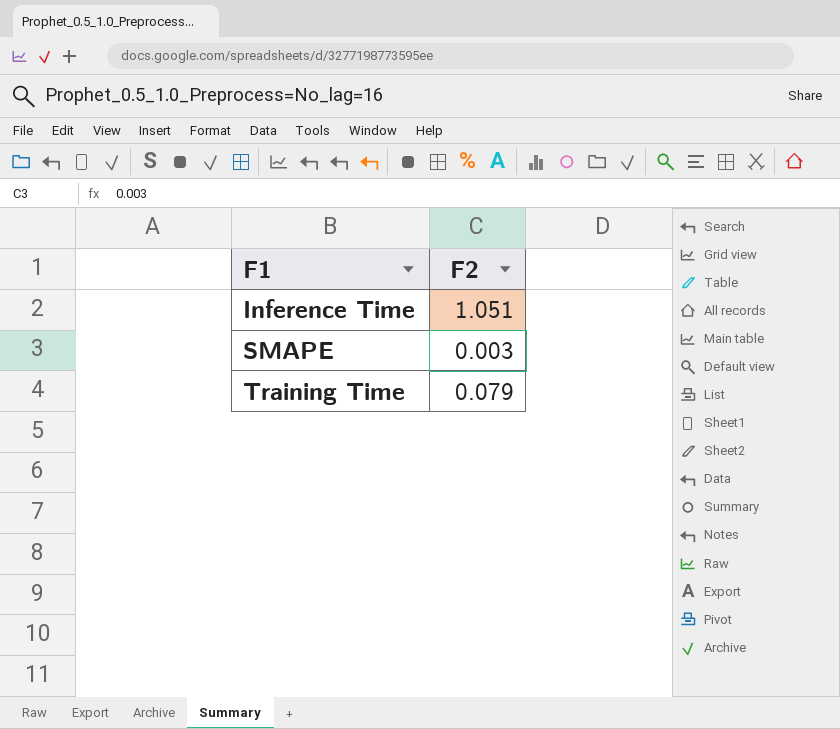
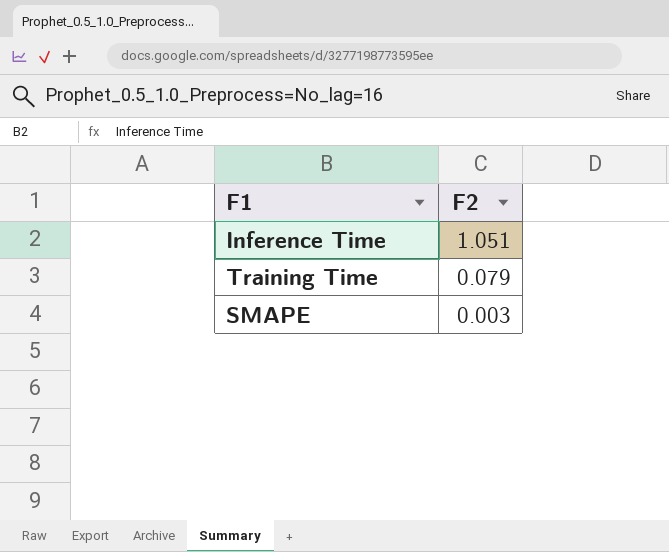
row order: F1 ascending -> F2 descending

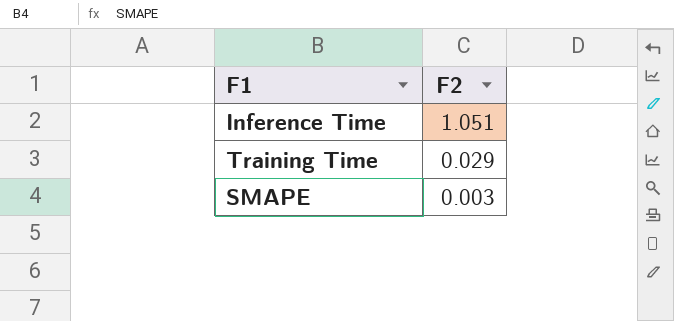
Training Time | F2: 0.079 -> 0.029

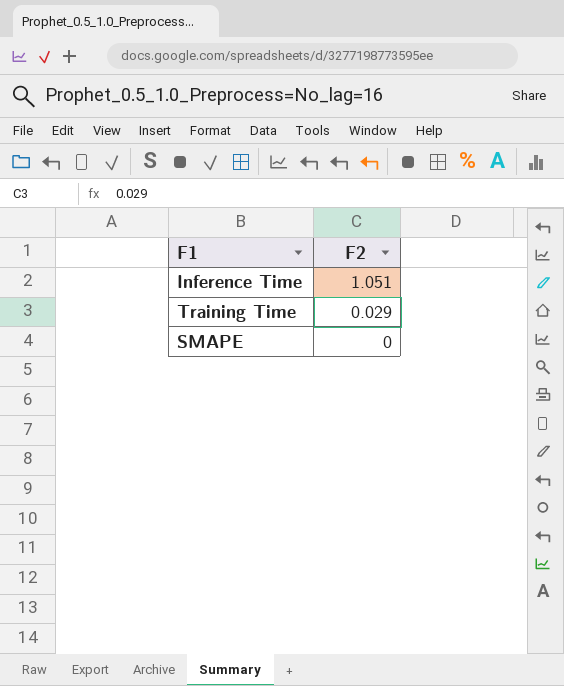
SMAPE | F2: 0.003 -> 0

